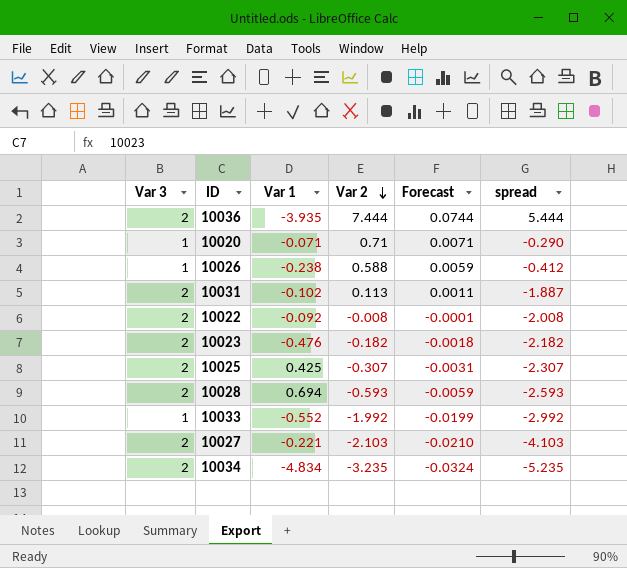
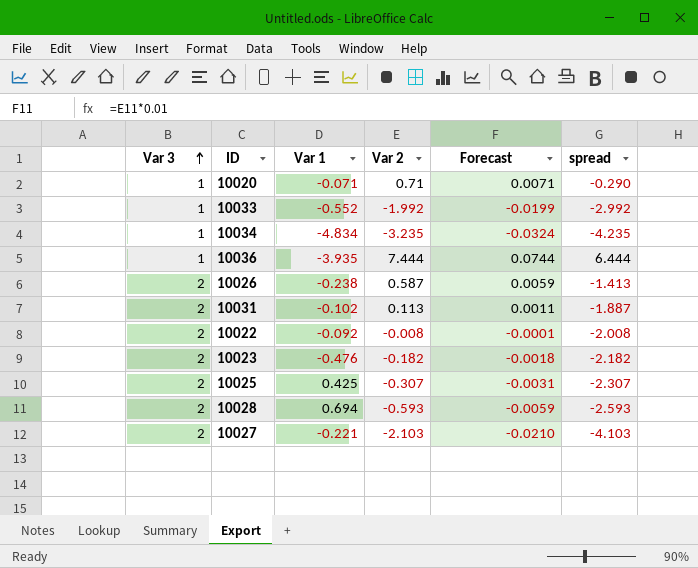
row order: Var 2 descending -> Var 3 ascending
10034 | Var 3: 2 -> 1
10034 | spread: -5.235 -> -4.235
10036 | Var 3: 2 -> 1
10036 | spread: 5.444 -> 6.444
10026 | Var 3: 1 -> 2
10026 | Var 2: 0.588 -> 0.587
10026 | spread: -0.412 -> -1.413

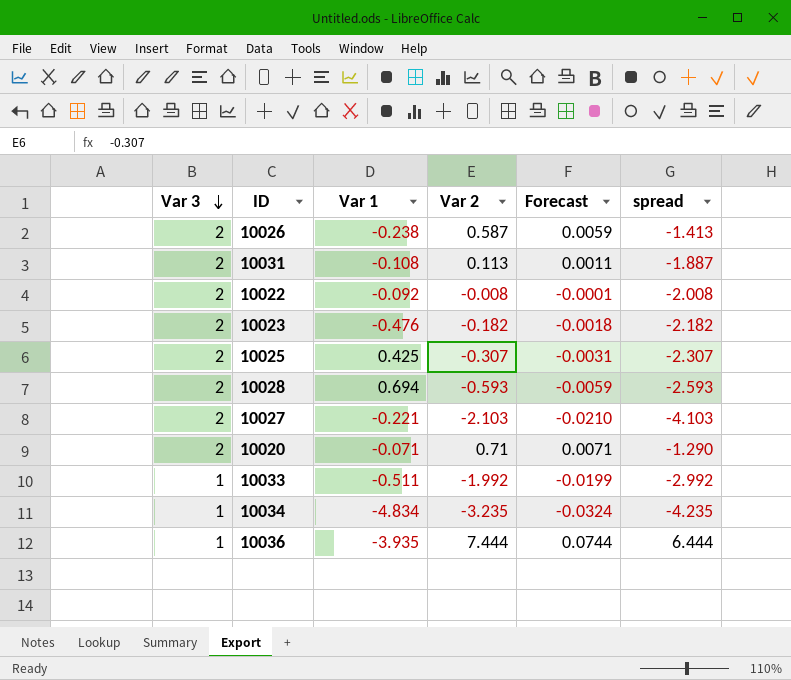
row order: Var 3 ascending -> Var 3 descending
10031 | Var 1: -0.102 -> -0.108
10020 | Var 3: 1 -> 2
10020 | spread: -0.290 -> -1.290
10033 | Var 1: -0.552 -> -0.511

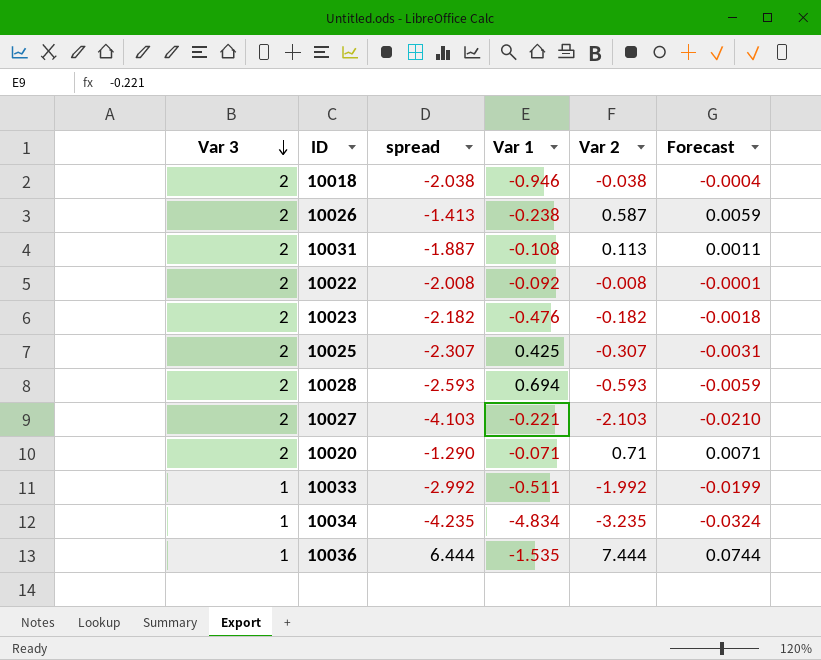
column spread | position: 6 -> 3
row 10018: none -> 2 | -2.038 | -0.946 | -0.038 | -0.0004
10036 | Var 1: -3.935 -> -1.535

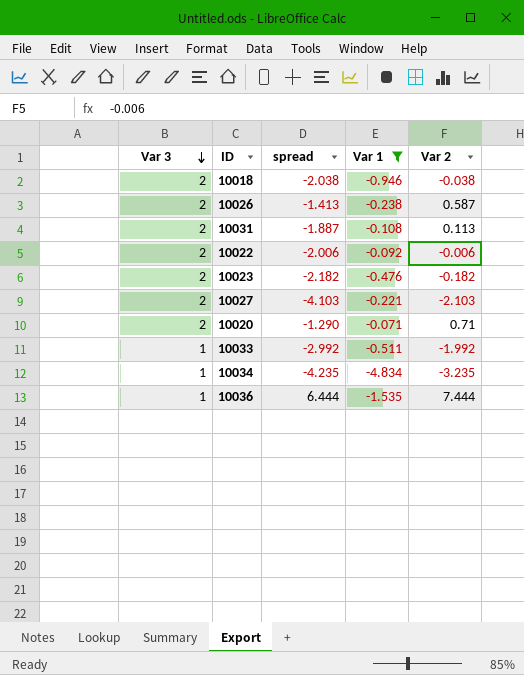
filter: none -> Var 1 <= -0.071
column Forecast | formula: [Var 2] * 0.01 -> none
10022 | spread: -2.008 -> -2.006
10022 | Var 2: -0.008 -> -0.006

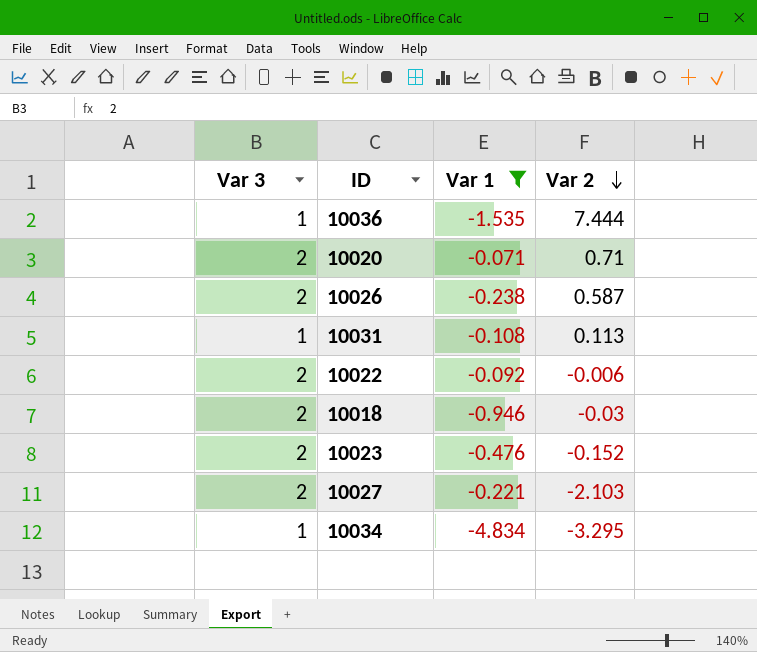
row order: Var 3 descending -> Var 2 descending
column spread | formula: [Var 2] - [Var 3] -> none
row 10033: 1 | -2.992 | -0.511 | -1.992 -> none
10031 | Var 3: 2 -> 1
10018 | Var 2: -0.038 -> -0.03
10023 | Var 2: -0.182 -> -0.152
10034 | Var 2: -3.235 -> -3.295

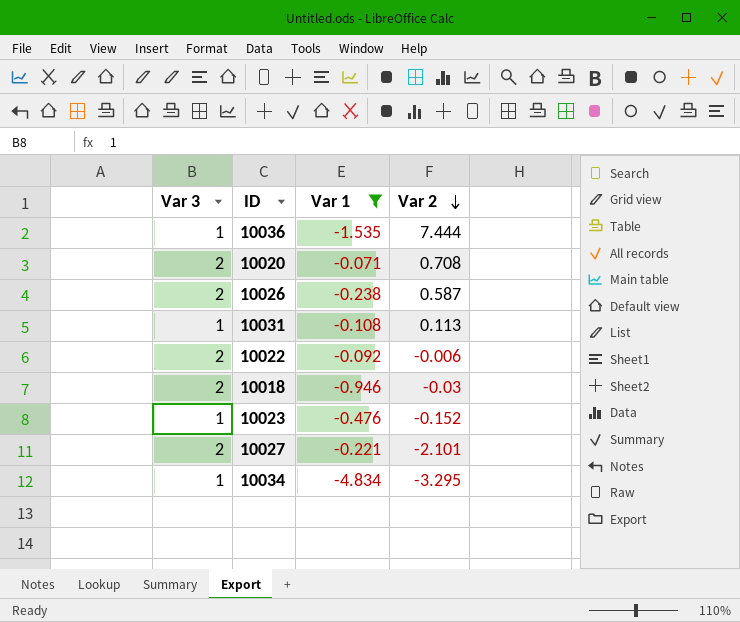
10020 | Var 2: 0.71 -> 0.708
10023 | Var 3: 2 -> 1
10027 | Var 2: -2.103 -> -2.101

